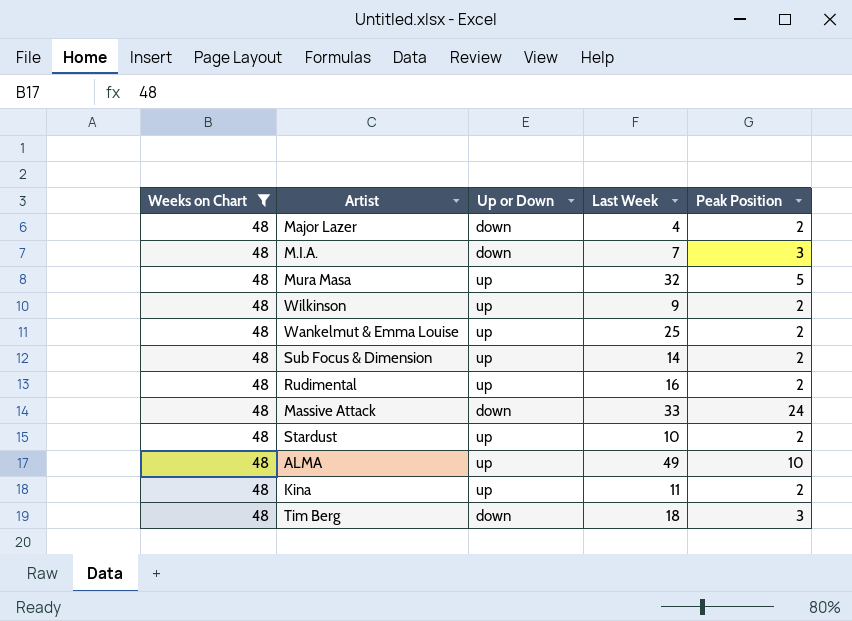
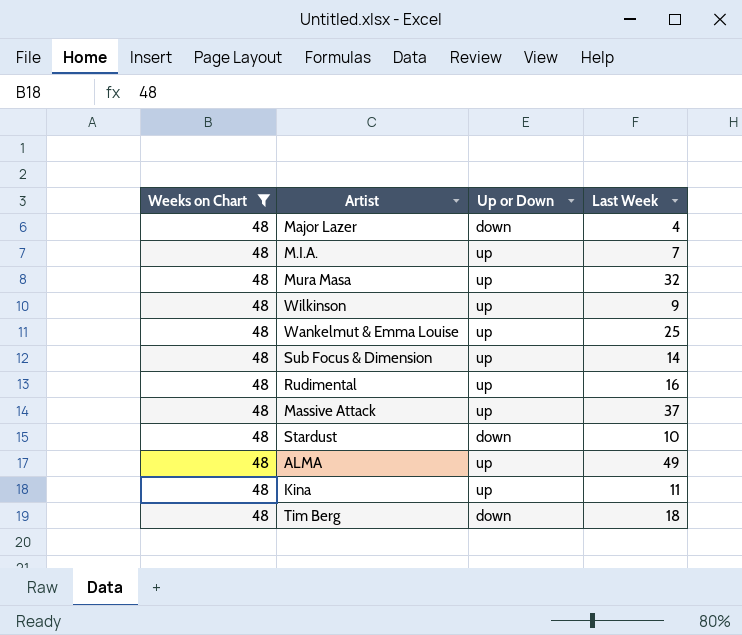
column Peak Position | position: 5 -> none
M.I.A. | Up or Down: down -> up
Massive Attack | Up or Down: down -> up
Massive Attack | Last Week: 33 -> 37
Stardust | Up or Down: up -> down

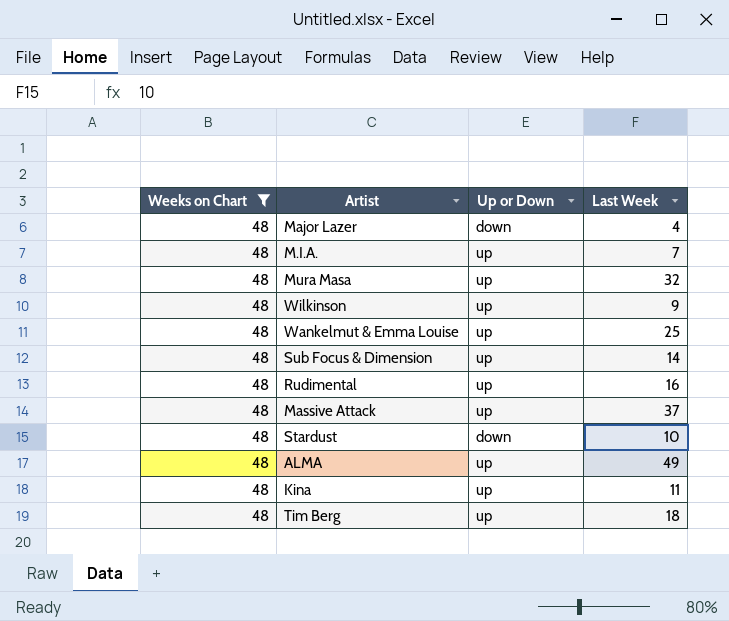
Tim Berg | Up or Down: down -> up

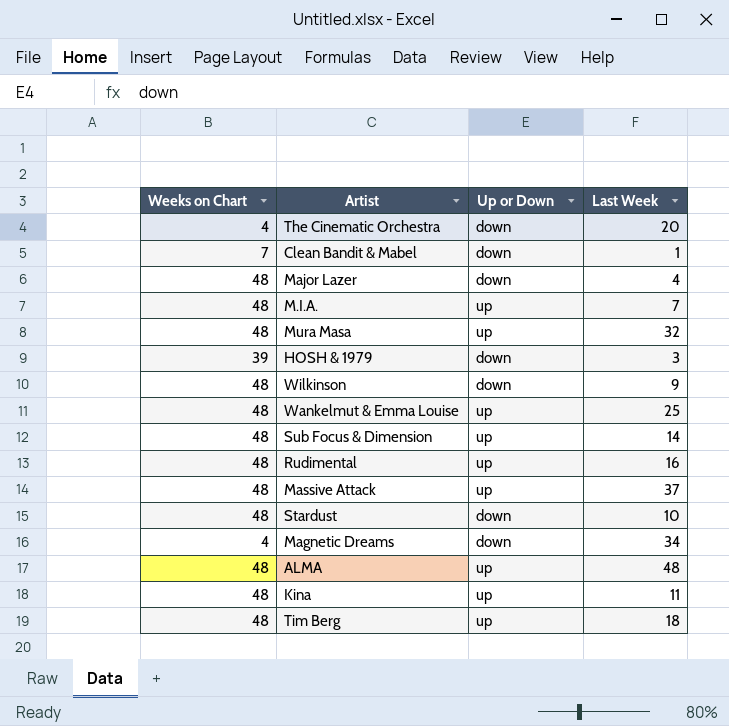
filter: Weeks on Chart = 48 -> none
Wilkinson | Up or Down: up -> down
ALMA | Last Week: 49 -> 48

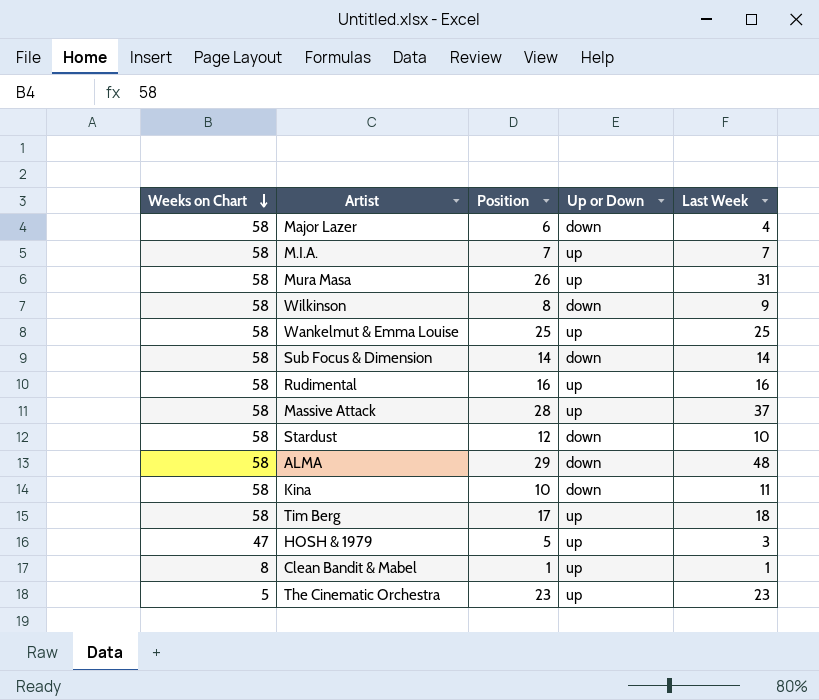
row order: none -> Weeks on Chart descending
column Position | position: none -> 3
row Magnetic Dreams: 4 | down | 34 -> none
Major Lazer | Weeks on Chart: 48 -> 58
M.I.A. | Weeks on Chart: 48 -> 58
Mura Masa | Weeks on Chart: 48 -> 58
Mura Masa | Last Week: 32 -> 31
Wilkinson | Weeks on Chart: 48 -> 58
Wankelmut & Emma Louise | Weeks on Chart: 48 -> 58
Sub Focus & Dimension | Weeks on Chart: 48 -> 58
Sub Focus & Dimension | Up or Down: up -> down
Rudimental | Weeks on Chart: 48 -> 58
Massive Attack | Weeks on Chart: 48 -> 58
Stardust | Weeks on Chart: 48 -> 58
ALMA | Weeks on Chart: 48 -> 58
ALMA | Up or Down: up -> down
Kina | Weeks on Chart: 48 -> 58
Kina | Up or Down: up -> down
Tim Berg | Weeks on Chart: 48 -> 58
HOSH & 1979 | Weeks on Chart: 39 -> 47
HOSH & 1979 | Up or Down: down -> up
Clean Bandit & Mabel | Weeks on Chart: 7 -> 8
Clean Bandit & Mabel | Up or Down: down -> up
The Cinematic Orchestra | Weeks on Chart: 4 -> 5
The Cinematic Orchestra | Up or Down: down -> up
The Cinematic Orchestra | Last Week: 20 -> 23

